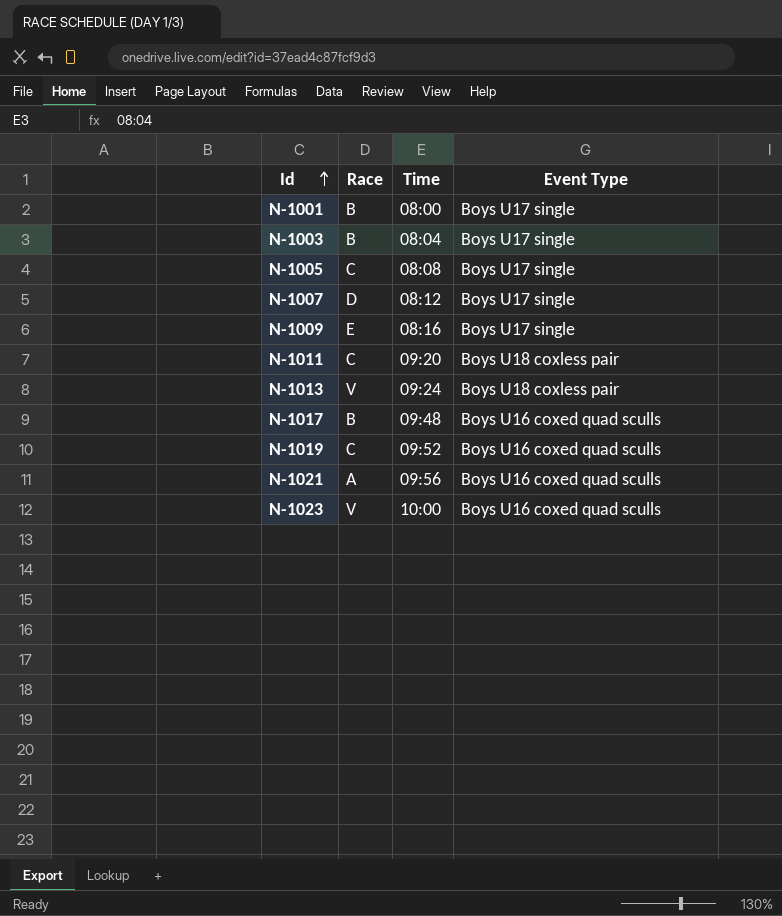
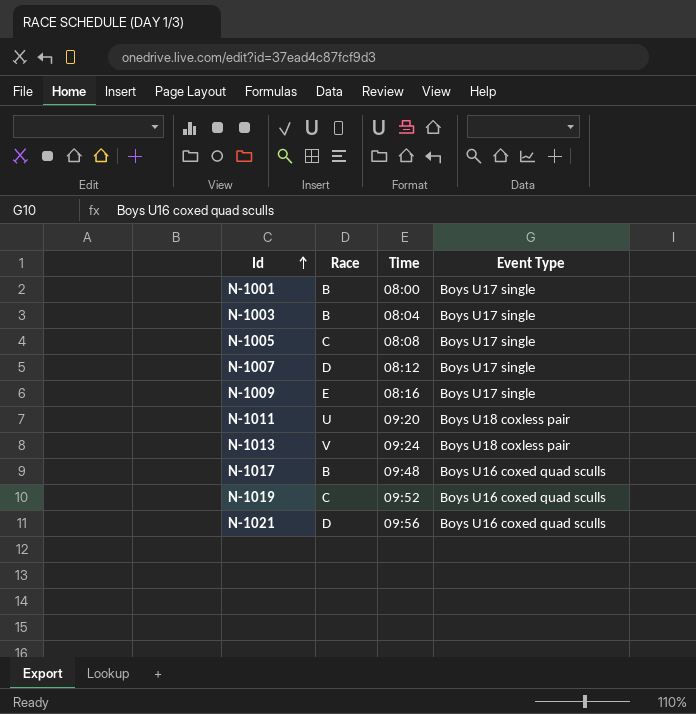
row N-1023: V | 10:00 | Boys U16 coxed quad sculls -> none
N-1011 | Race: C -> U
N-1021 | Race: A -> D

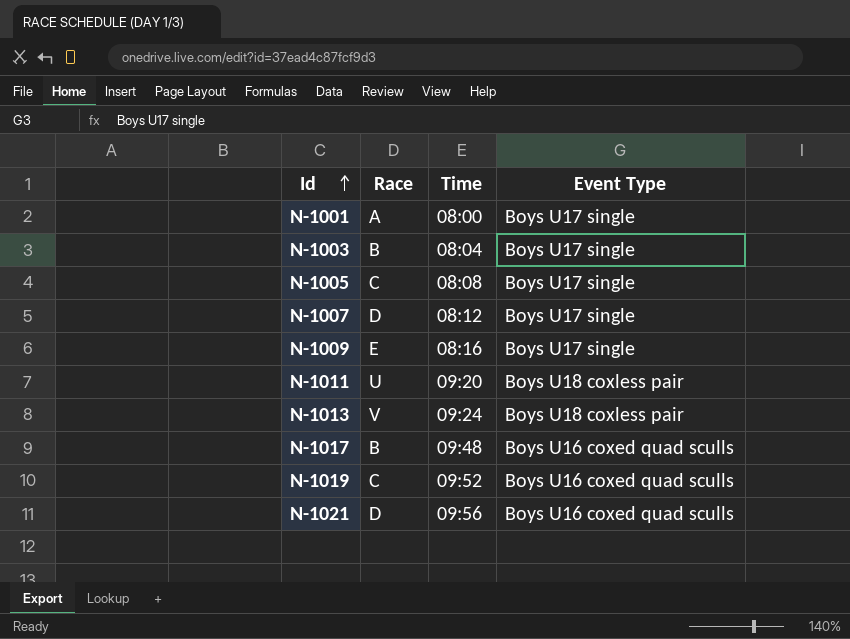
N-1001 | Race: B -> A

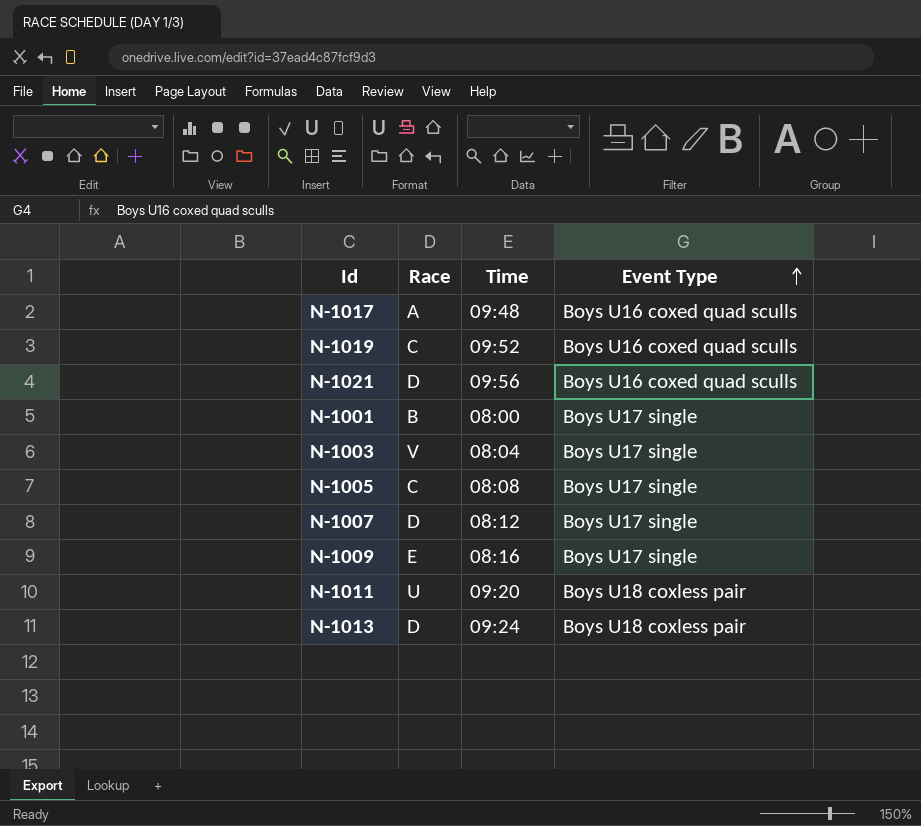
row order: Id ascending -> Event Type ascending
N-1017 | Race: B -> A
N-1001 | Race: A -> B
N-1003 | Race: B -> V
N-1013 | Race: V -> D

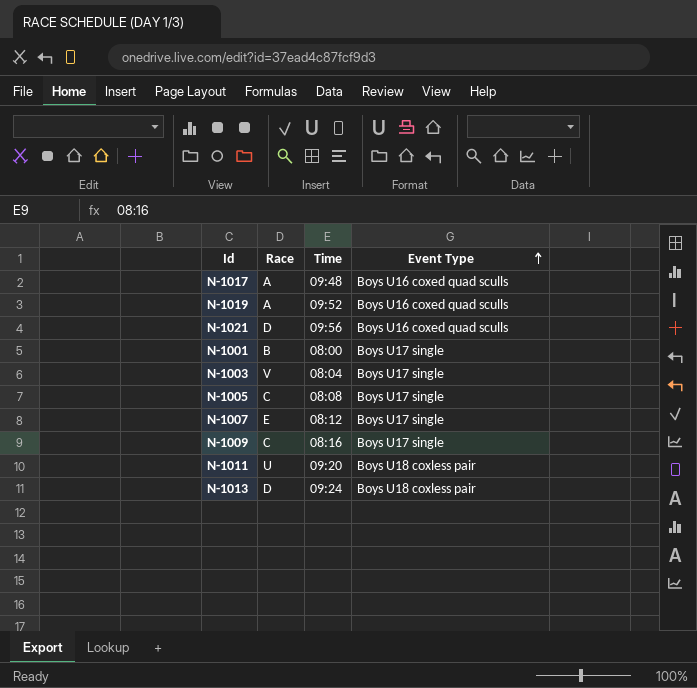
N-1019 | Race: C -> A
N-1007 | Race: D -> E
N-1009 | Race: E -> C

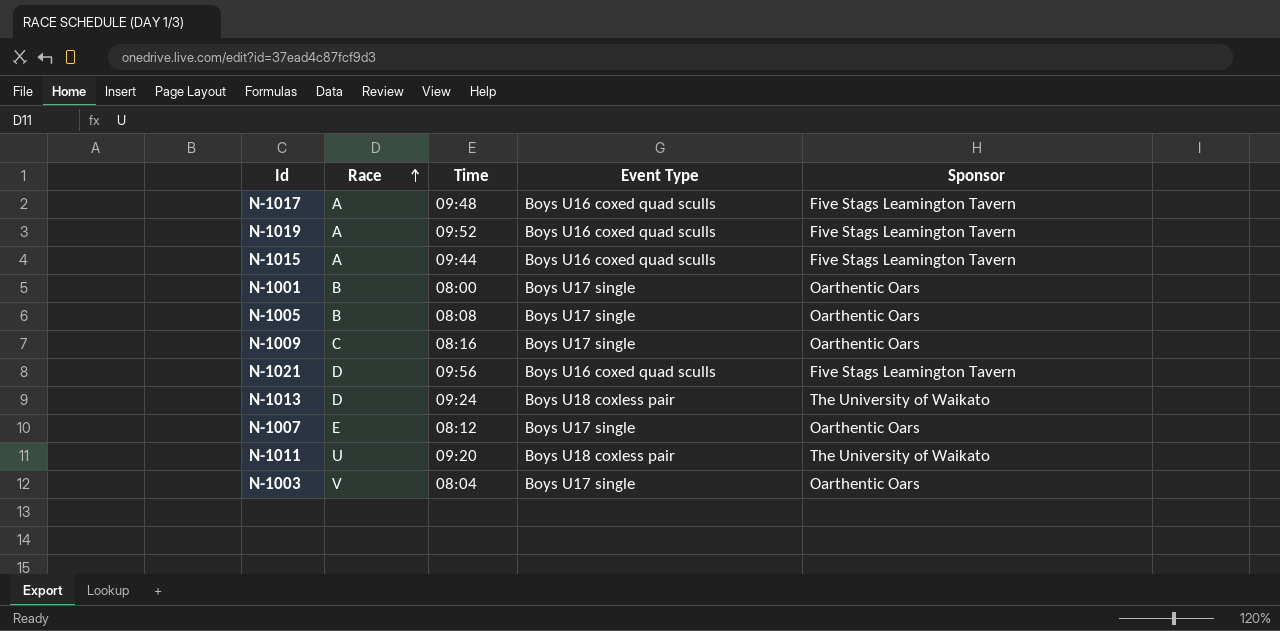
row order: Event Type ascending -> Race ascending
column Sponsor | position: none -> 5
row N-1015: none -> A | 09:44 | Boys U16 coxed quad sculls | Five Stags Leamington Tavern
N-1005 | Race: C -> B

